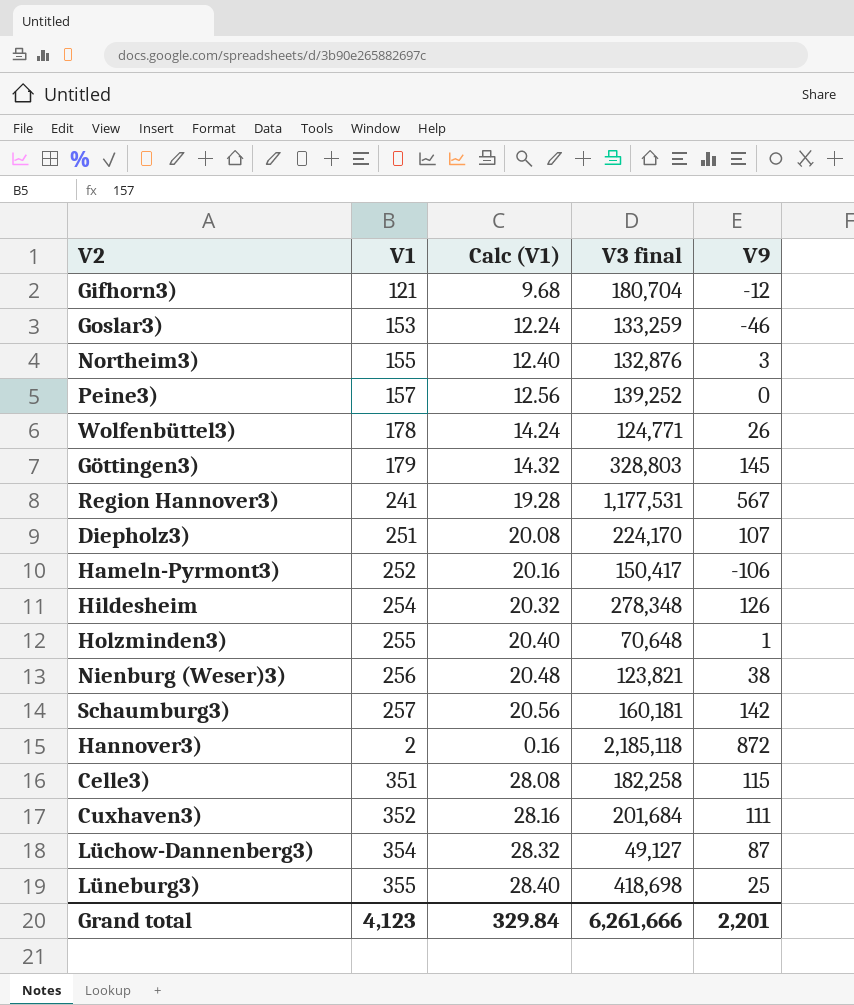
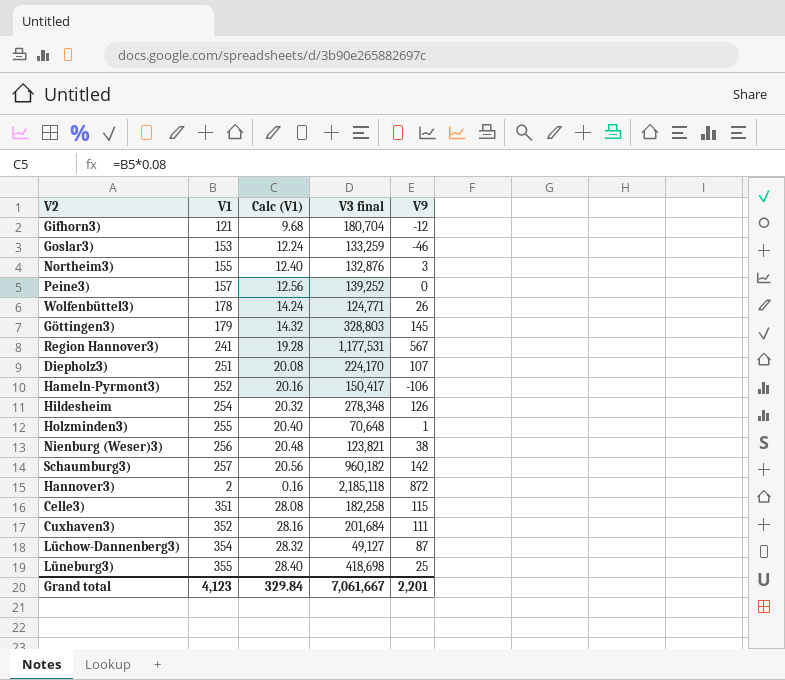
Schaumburg3) | V3 final: 160,181 -> 960,182
Grand total | V3 final: 6,261,666 -> 7,061,667

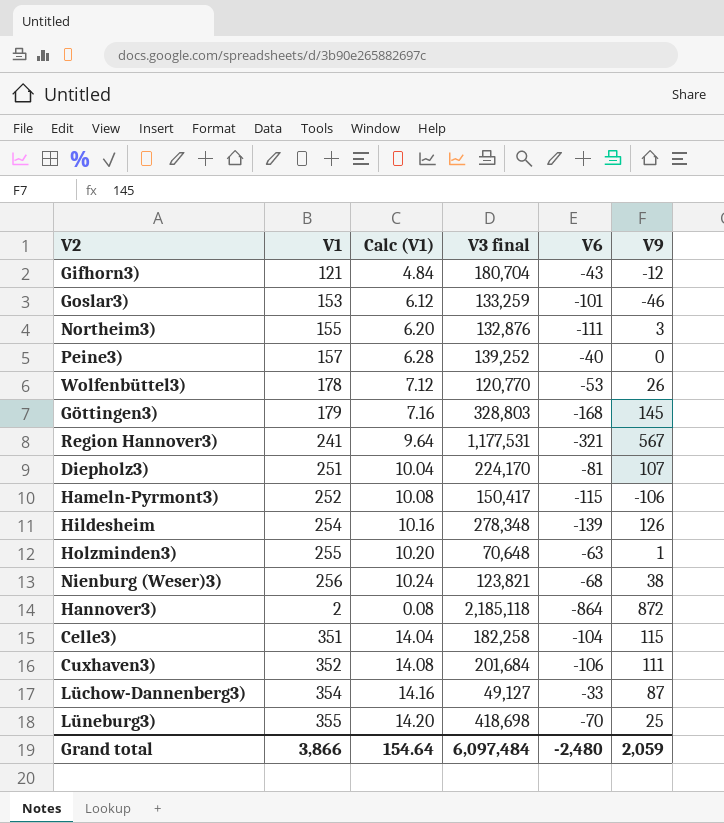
column Calc (V1) | formula: [V1] * 0.08 -> [V1] * 0.04
column V6 | position: none -> 5
row Schaumburg3): 257 | 20.56 | 960,182 | 142 -> none
Wolfenbüttel3) | V3 final: 124,771 -> 120,770
Grand total | V1: 4,123 -> 3,866
Grand total | Calc (V1): 329.84 -> 154.64
Grand total | V3 final: 7,061,667 -> 6,097,484
Grand total | V9: 2,201 -> 2,059

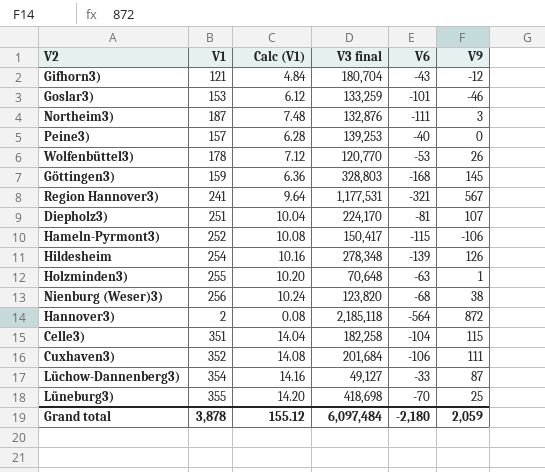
Northeim3) | V1: 155 -> 187
Northeim3) | Calc (V1): 6.20 -> 7.48
Peine3) | V3 final: 139,252 -> 139,253
Göttingen3) | V1: 179 -> 159
Göttingen3) | Calc (V1): 7.16 -> 6.36
Nienburg (Weser)3) | V3 final: 123,821 -> 123,820
Hannover3) | V6: -864 -> -564
Grand total | V1: 3,866 -> 3,878
Grand total | Calc (V1): 154.64 -> 155.12
Grand total | V6: -2,480 -> -2,180

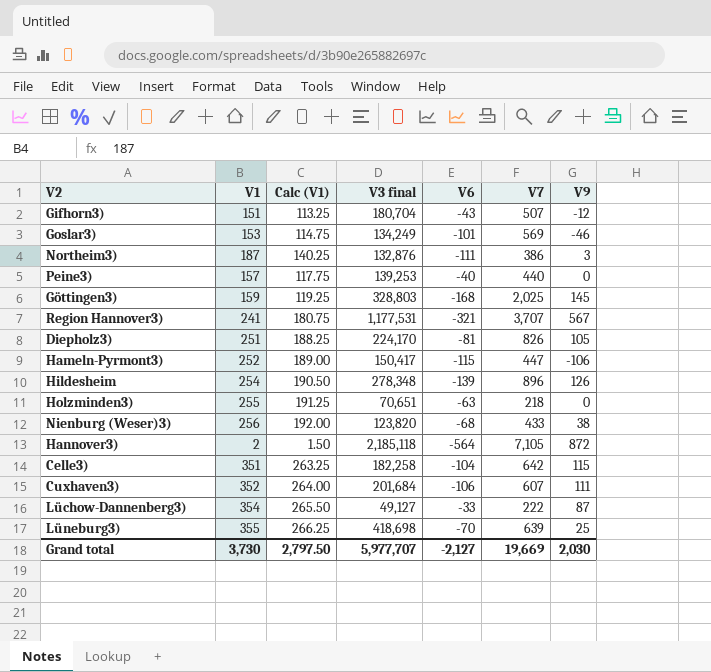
column Calc (V1) | formula: [V1] * 0.04 -> [V1] * 0.75
column V7 | position: none -> 6
row Wolfenbüttel3): 178 | 7.12 | 120,770 | -53 | 26 -> none
Gifhorn3) | V1: 121 -> 151
Goslar3) | V3 final: 133,259 -> 134,249
Diepholz3) | V9: 107 -> 105
Holzminden3) | V3 final: 70,648 -> 70,651
Holzminden3) | V9: 1 -> 0
Grand total | V1: 3,878 -> 3,730
Grand total | Calc (V1): 155.12 -> 2,797.50
Grand total | V3 final: 6,097,484 -> 5,977,707
Grand total | V6: -2,180 -> -2,127
Grand total | V9: 2,059 -> 2,030

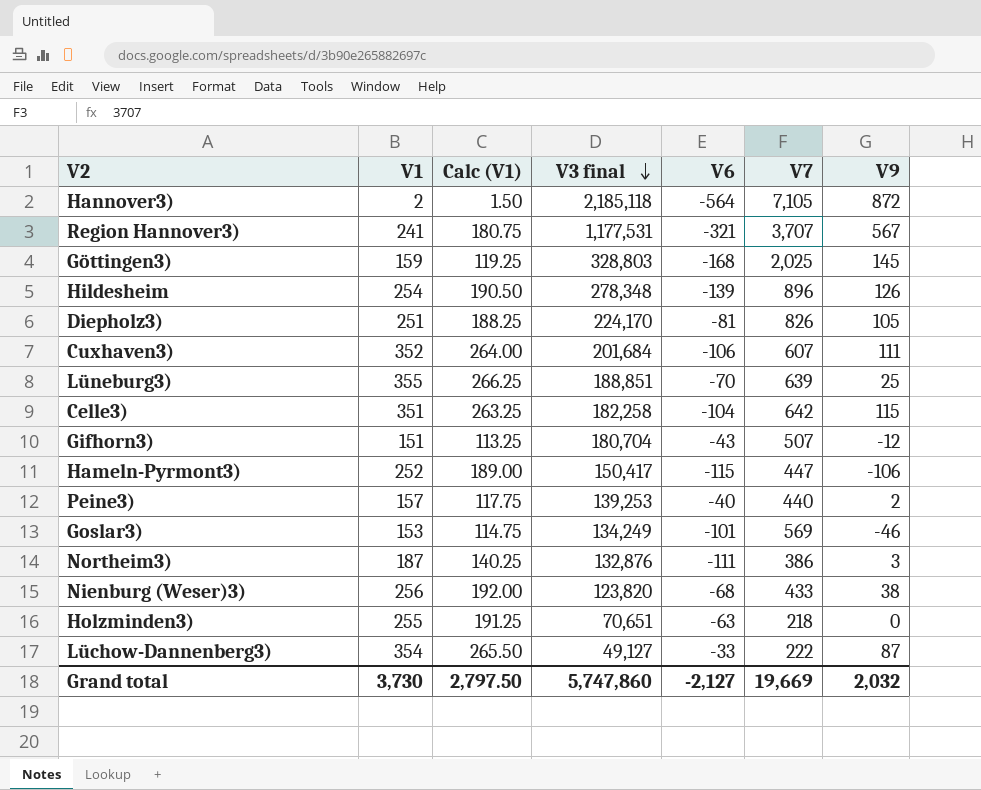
row order: none -> V3 final descending
Lüneburg3) | V3 final: 418,698 -> 188,851
Peine3) | V9: 0 -> 2
Grand total | V3 final: 5,977,707 -> 5,747,860
Grand total | V9: 2,030 -> 2,032

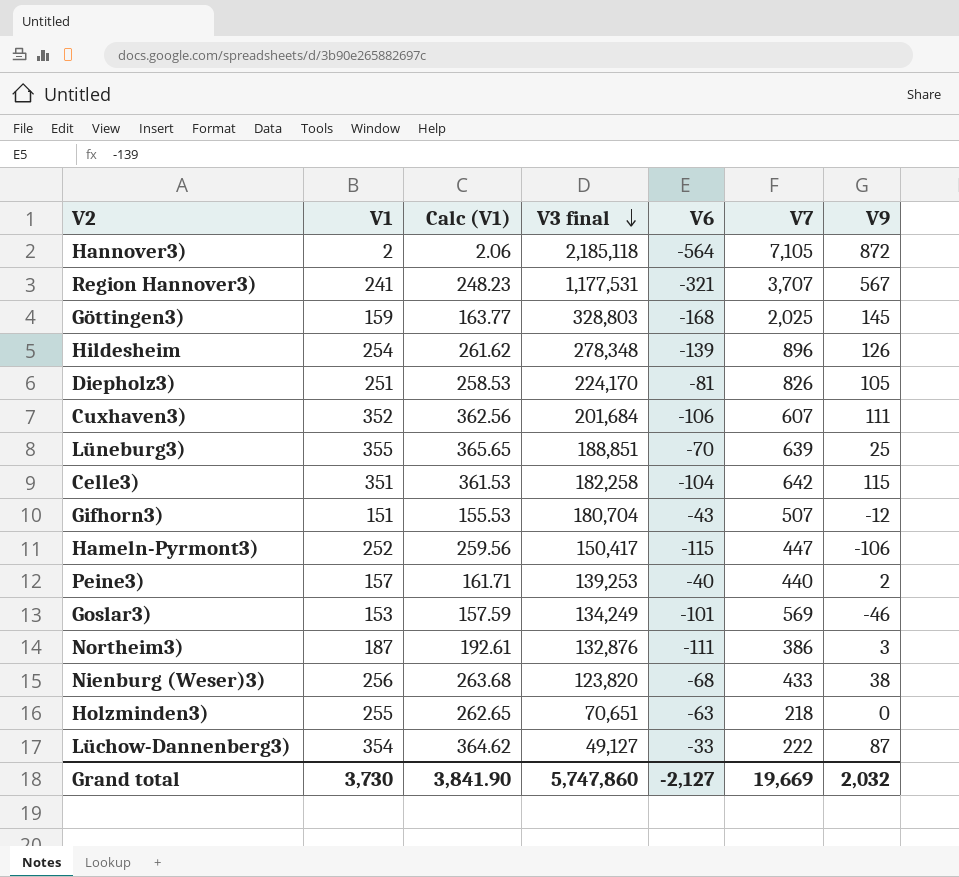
column Calc (V1) | formula: [V1] * 0.75 -> [V1] * 1.03
Grand total | Calc (V1): 2,797.50 -> 3,841.90

